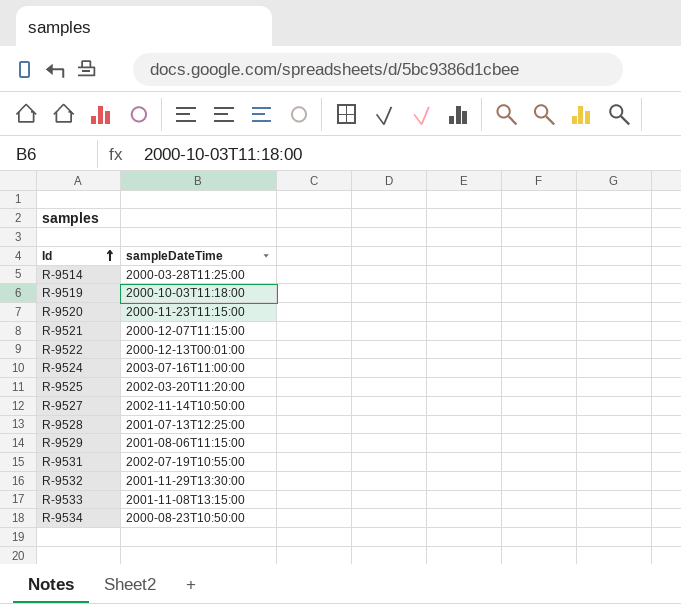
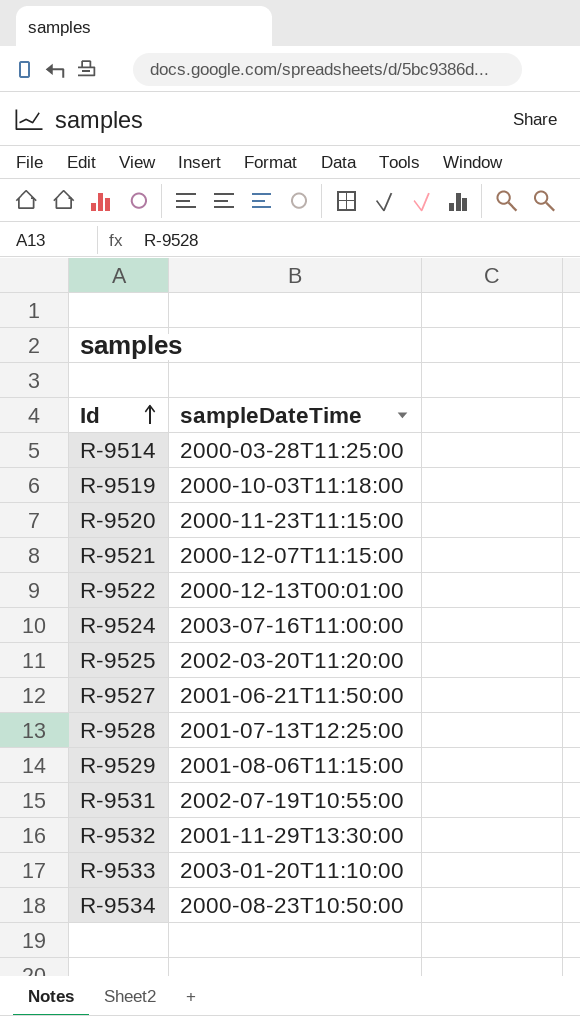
R-9527 | sampleDateTime: 2002-11-14T10:50:00 -> 2001-06-21T11:50:00
R-9533 | sampleDateTime: 2001-11-08T13:15:00 -> 2003-01-20T11:10:00

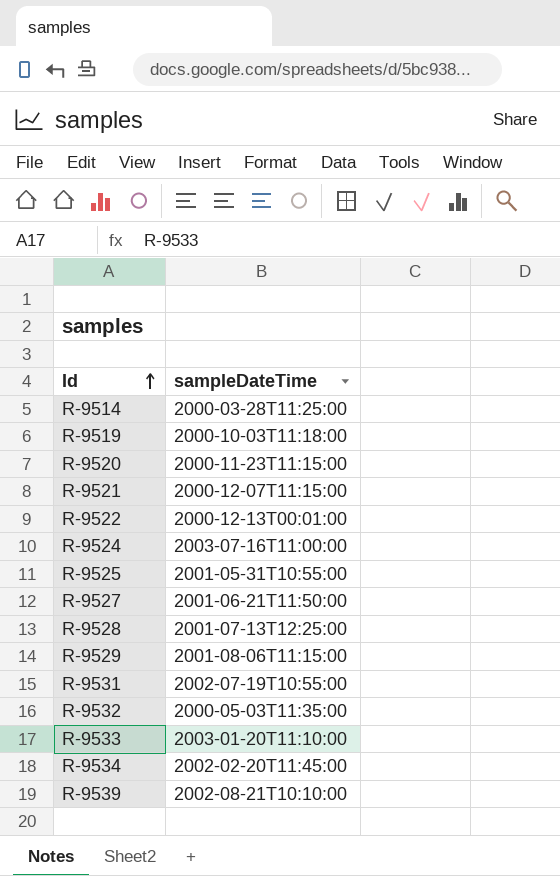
R-9525 | sampleDateTime: 2002-03-20T11:20:00 -> 2001-05-31T10:55:00
R-9532 | sampleDateTime: 2001-11-29T13:30:00 -> 2000-05-03T11:35:00
R-9534 | sampleDateTime: 2000-08-23T10:50:00 -> 2002-02-20T11:45:00
row R-9539: none -> 2002-08-21T10:10:00

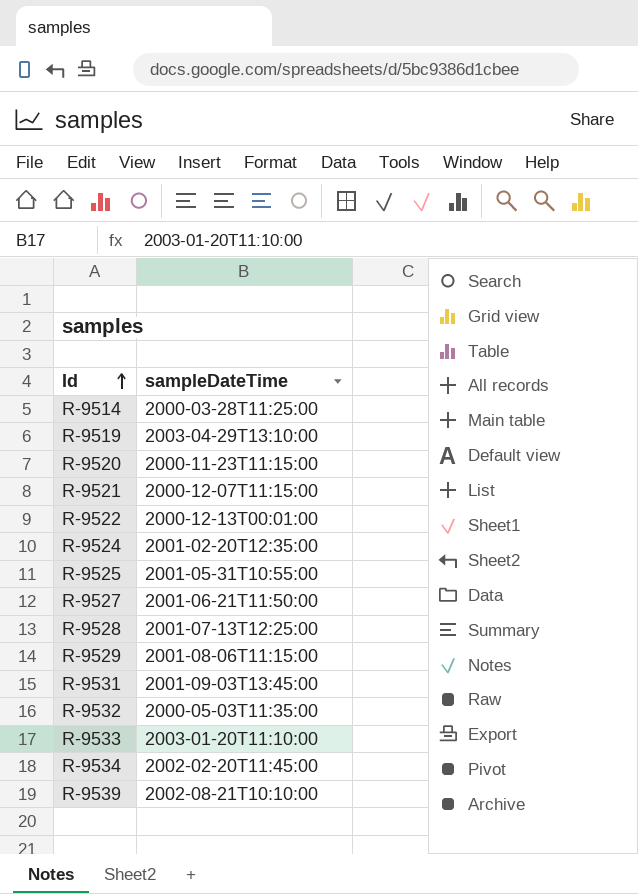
R-9519 | sampleDateTime: 2000-10-03T11:18:00 -> 2003-04-29T13:10:00
R-9524 | sampleDateTime: 2003-07-16T11:00:00 -> 2001-02-20T12:35:00
R-9531 | sampleDateTime: 2002-07-19T10:55:00 -> 2001-09-03T13:45:00

